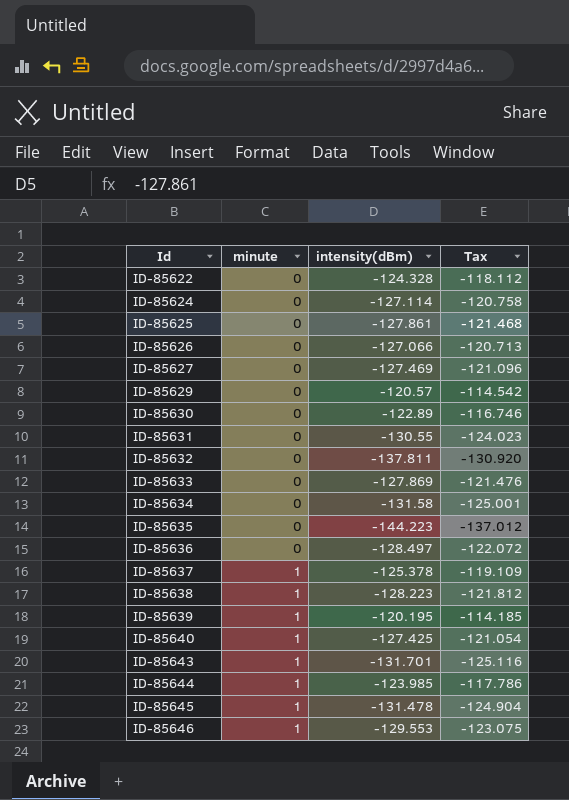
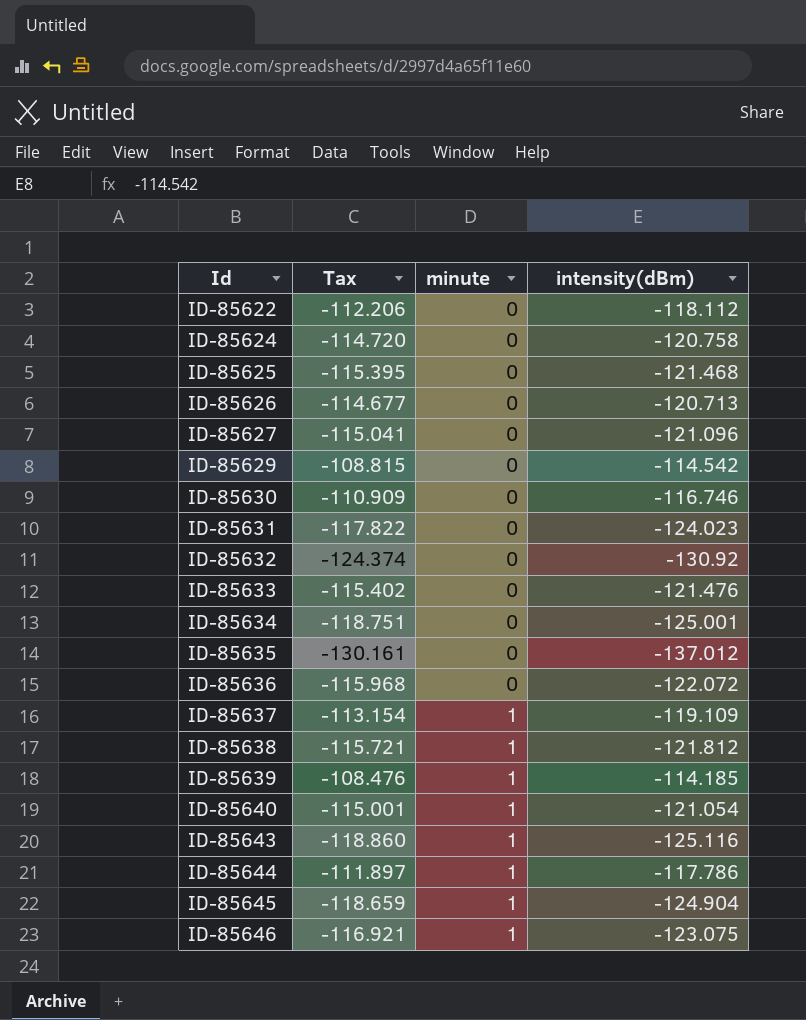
column Tax | position: 4 -> 2
ID-85622 | Tax: -118.112 -> -112.206
ID-85622 | intensity(dBm): -124.328 -> -118.112
ID-85624 | Tax: -120.758 -> -114.720
ID-85624 | intensity(dBm): -127.114 -> -120.758
ID-85625 | Tax: -121.468 -> -115.395
ID-85625 | intensity(dBm): -127.861 -> -121.468
ID-85626 | Tax: -120.713 -> -114.677
ID-85626 | intensity(dBm): -127.066 -> -120.713
ID-85627 | Tax: -121.096 -> -115.041
ID-85627 | intensity(dBm): -127.469 -> -121.096
ID-85629 | Tax: -114.542 -> -108.815
ID-85629 | intensity(dBm): -120.57 -> -114.542
ID-85630 | Tax: -116.746 -> -110.909
ID-85630 | intensity(dBm): -122.89 -> -116.746
ID-85631 | Tax: -124.023 -> -117.822
ID-85631 | intensity(dBm): -130.55 -> -124.023
ID-85632 | Tax: -130.920 -> -124.374
ID-85632 | intensity(dBm): -137.811 -> -130.92
ID-85633 | Tax: -121.476 -> -115.402
ID-85633 | intensity(dBm): -127.869 -> -121.476
ID-85634 | Tax: -125.001 -> -118.751
ID-85634 | intensity(dBm): -131.58 -> -125.001
ID-85635 | Tax: -137.012 -> -130.161
ID-85635 | intensity(dBm): -144.223 -> -137.012
ID-85636 | Tax: -122.072 -> -115.968
ID-85636 | intensity(dBm): -128.497 -> -122.072
ID-85637 | Tax: -119.109 -> -113.154
ID-85637 | intensity(dBm): -125.378 -> -119.109
ID-85638 | Tax: -121.812 -> -115.721
ID-85638 | intensity(dBm): -128.223 -> -121.812
ID-85639 | Tax: -114.185 -> -108.476
ID-85639 | intensity(dBm): -120.195 -> -114.185
ID-85640 | Tax: -121.054 -> -115.001
ID-85640 | intensity(dBm): -127.425 -> -121.054
ID-85643 | Tax: -125.116 -> -118.860
ID-85643 | intensity(dBm): -131.701 -> -125.116
ID-85644 | Tax: -117.786 -> -111.897
ID-85644 | intensity(dBm): -123.985 -> -117.786
ID-85645 | Tax: -124.904 -> -118.659
ID-85645 | intensity(dBm): -131.478 -> -124.904
ID-85646 | Tax: -123.075 -> -116.921
ID-85646 | intensity(dBm): -129.553 -> -123.075

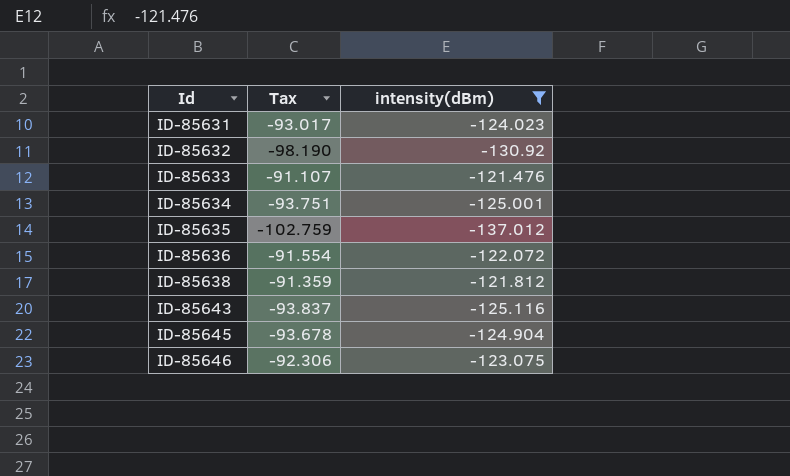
filter: none -> intensity(dBm) <= -121.476
column minute | position: 3 -> none
column Tax | formula: [intensity(dBm)] * 0.95 -> [intensity(dBm)] * 0.75

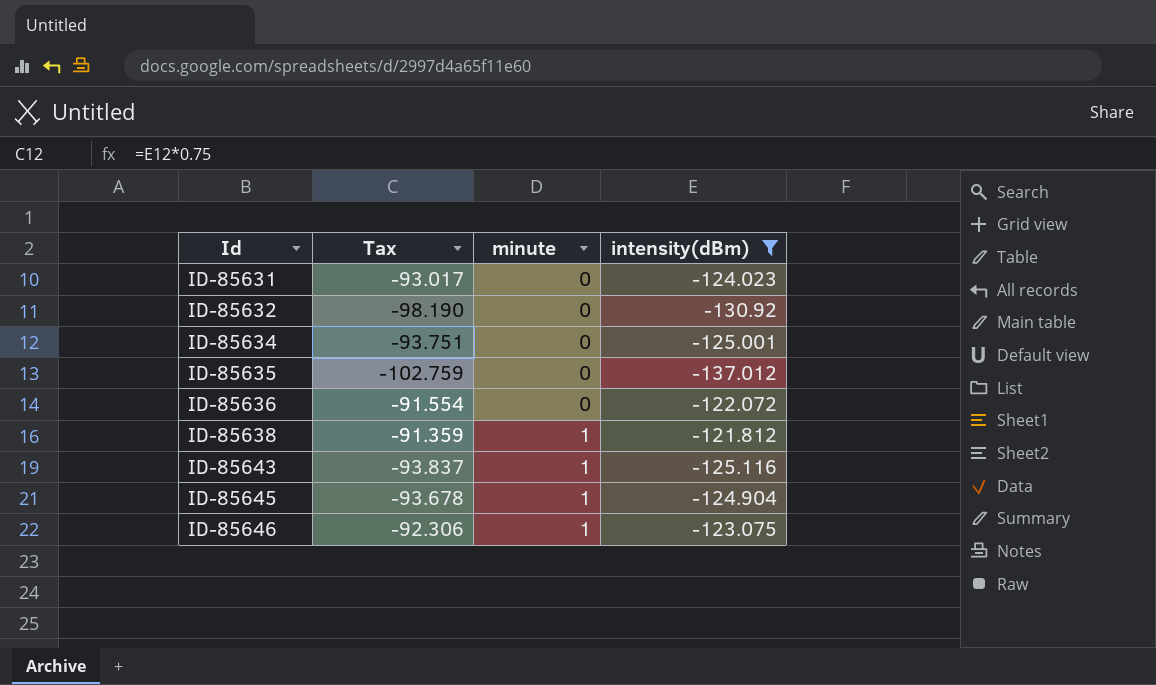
column minute | position: none -> 3
row ID-85633: -91.107 | -121.476 -> none

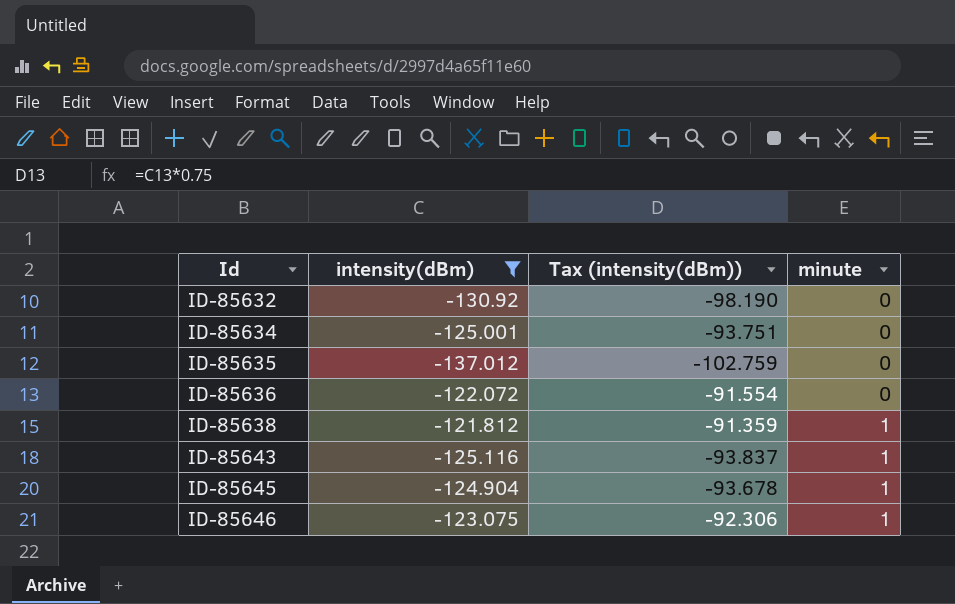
column intensity(dBm) | position: 4 -> 2
column name: Tax -> Tax (intensity(dBm))
row ID-85631: -93.017 | 0 | -124.023 -> none

